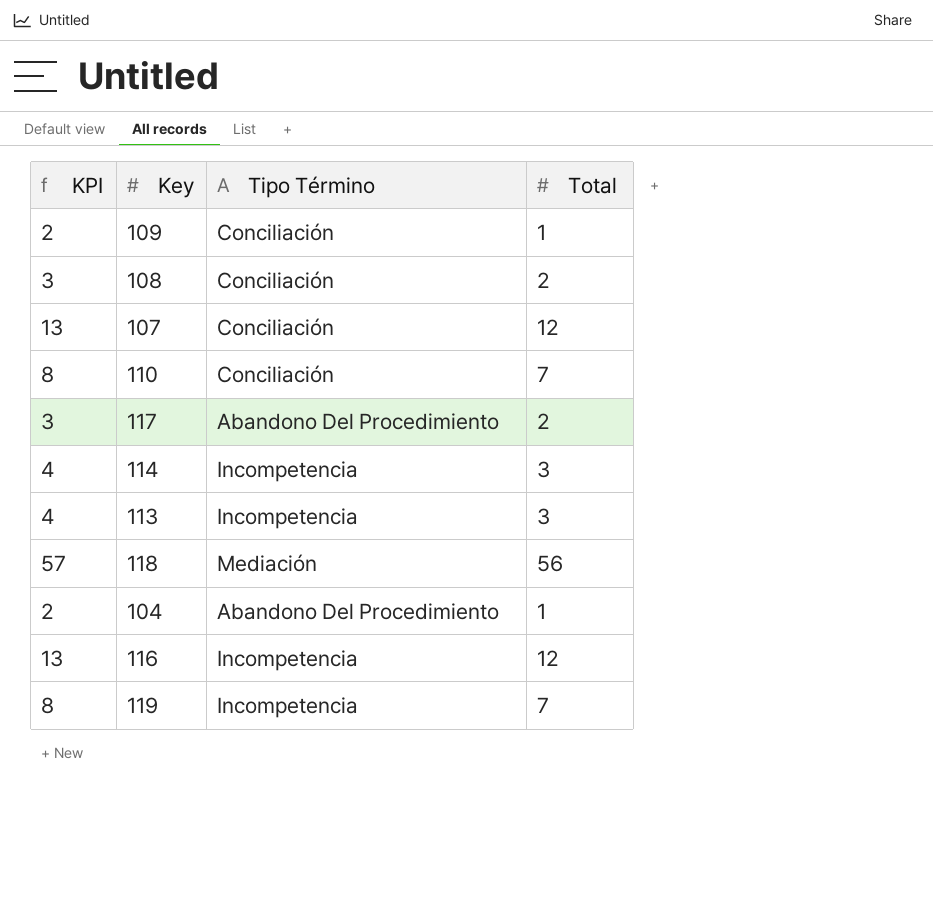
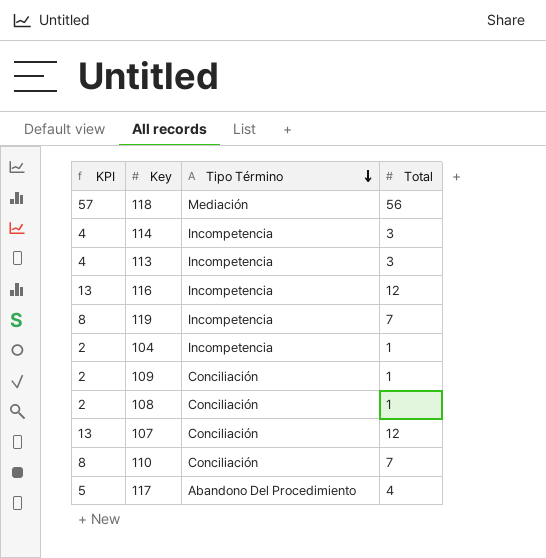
row order: none -> Tipo Término descending
104 | Tipo Término: Abandono Del Procedimiento -> Incompetencia
108 | KPI: 3 -> 2
108 | Total: 2 -> 1
117 | KPI: 3 -> 5
117 | Total: 2 -> 4

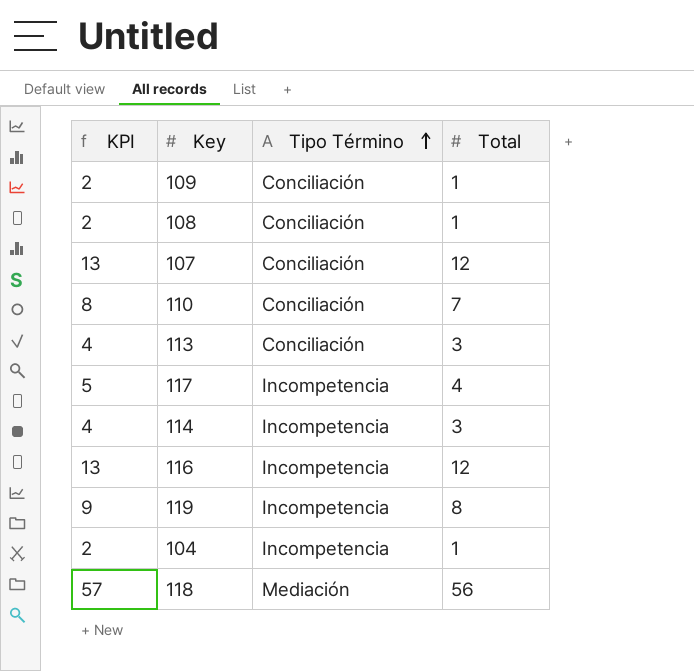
row order: Tipo Término descending -> Tipo Término ascending
113 | Tipo Término: Incompetencia -> Conciliación
117 | Tipo Término: Abandono Del Procedimiento -> Incompetencia
119 | KPI: 8 -> 9
119 | Total: 7 -> 8

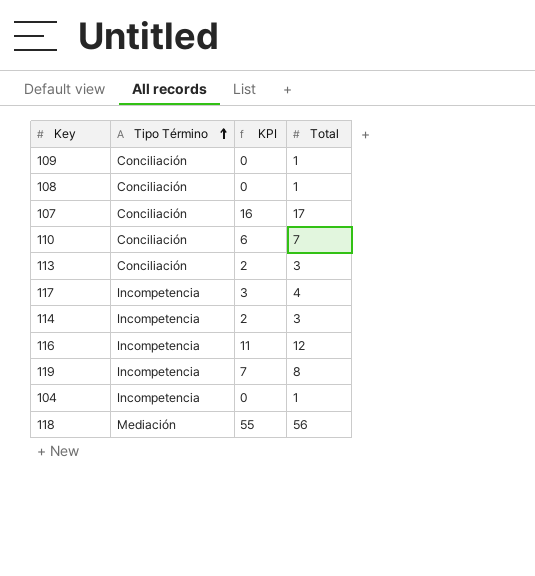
column KPI | formula: [Total] + 1 -> [Total] - 1
column KPI | position: 1 -> 3
107 | Total: 12 -> 17

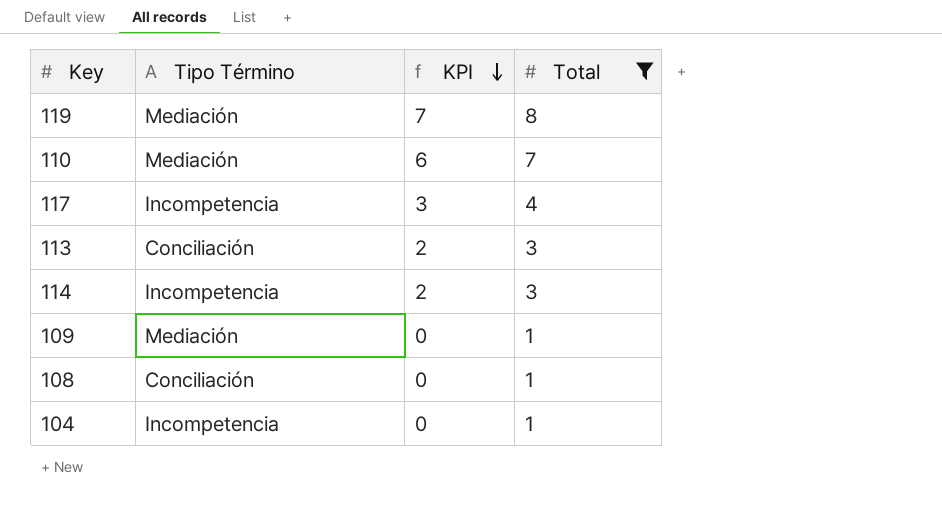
filter: none -> Total <= 8
row order: Tipo Término ascending -> KPI descending
119 | Tipo Término: Incompetencia -> Mediación
110 | Tipo Término: Conciliación -> Mediación
109 | Tipo Término: Conciliación -> Mediación

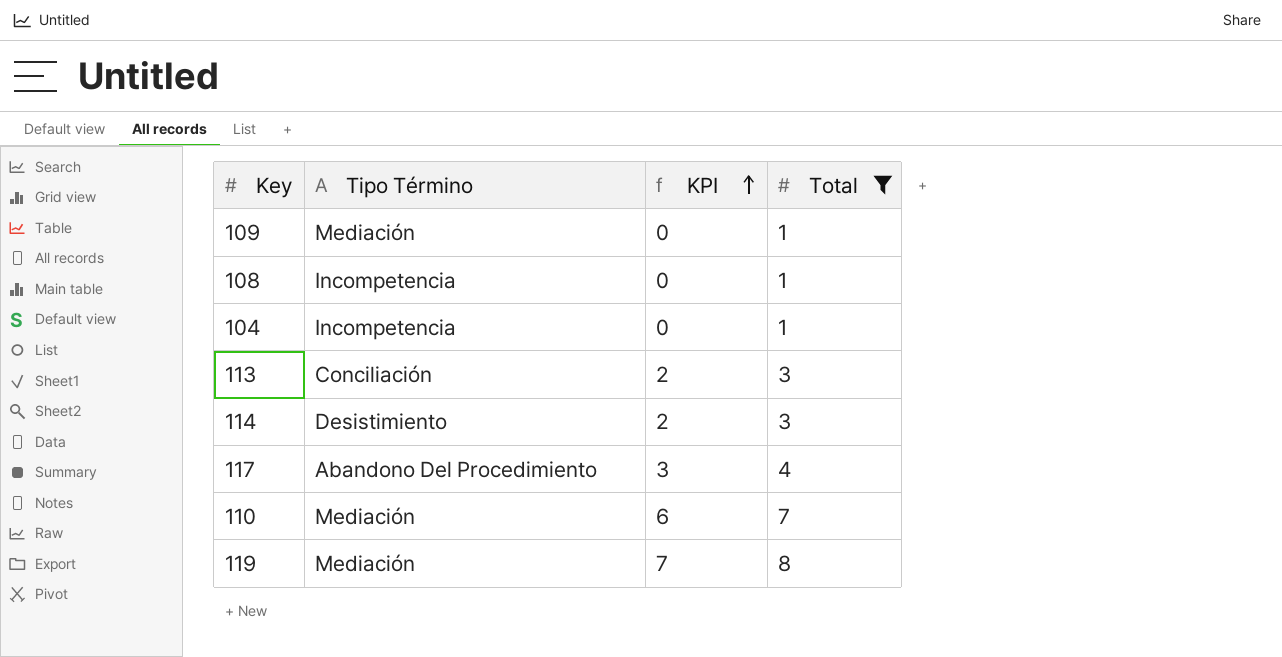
row order: KPI descending -> KPI ascending
108 | Tipo Término: Conciliación -> Incompetencia
114 | Tipo Término: Incompetencia -> Desistimiento
117 | Tipo Término: Incompetencia -> Abandono Del Procedimiento

